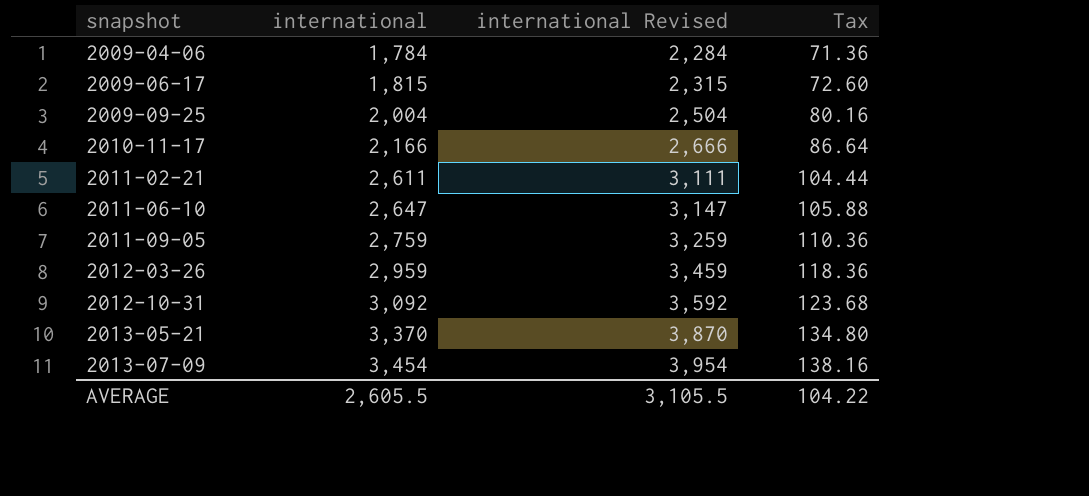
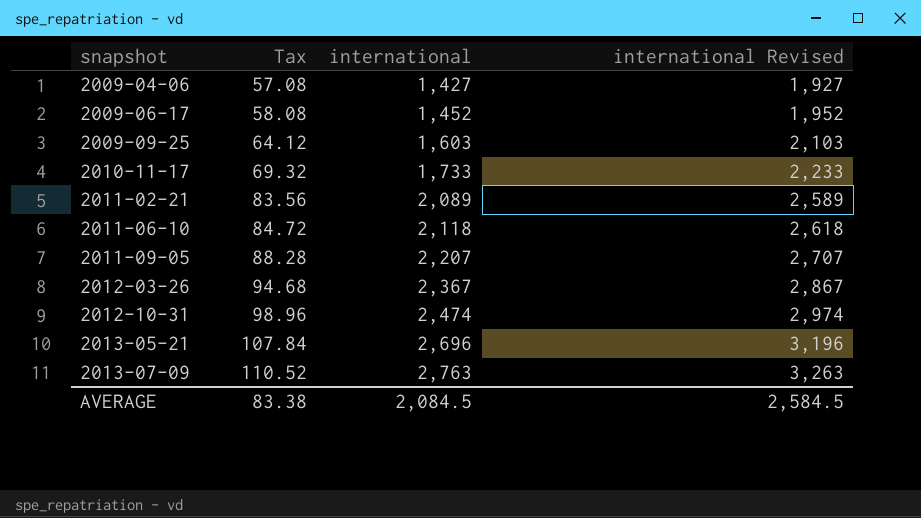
column Tax | position: 4 -> 2
2009-04-06 | Tax: 71.36 -> 57.08
2009-04-06 | international: 1,784 -> 1,427
2009-04-06 | international Revised: 2,284 -> 1,927
2009-06-17 | Tax: 72.60 -> 58.08
2009-06-17 | international: 1,815 -> 1,452
2009-06-17 | international Revised: 2,315 -> 1,952
2009-09-25 | Tax: 80.16 -> 64.12
2009-09-25 | international: 2,004 -> 1,603
2009-09-25 | international Revised: 2,504 -> 2,103
2010-11-17 | Tax: 86.64 -> 69.32
2010-11-17 | international: 2,166 -> 1,733
2010-11-17 | international Revised: 2,666 -> 2,233
2011-02-21 | Tax: 104.44 -> 83.56
2011-02-21 | international: 2,611 -> 2,089
2011-02-21 | international Revised: 3,111 -> 2,589
2011-06-10 | Tax: 105.88 -> 84.72
2011-06-10 | international: 2,647 -> 2,118
2011-06-10 | international Revised: 3,147 -> 2,618
2011-09-05 | Tax: 110.36 -> 88.28
2011-09-05 | international: 2,759 -> 2,207
2011-09-05 | international Revised: 3,259 -> 2,707
2012-03-26 | Tax: 118.36 -> 94.68
2012-03-26 | international: 2,959 -> 2,367
2012-03-26 | international Revised: 3,459 -> 2,867
2012-10-31 | Tax: 123.68 -> 98.96
2012-10-31 | international: 3,092 -> 2,474
2012-10-31 | international Revised: 3,592 -> 2,974
2013-05-21 | Tax: 134.80 -> 107.84
2013-05-21 | international: 3,370 -> 2,696
2013-05-21 | international Revised: 3,870 -> 3,196
2013-07-09 | Tax: 138.16 -> 110.52
2013-07-09 | international: 3,454 -> 2,763
2013-07-09 | international Revised: 3,954 -> 3,263
AVERAGE | Tax: 104.22 -> 83.38
AVERAGE | international: 2,605.5 -> 2,084.5
AVERAGE | international Revised: 3,105.5 -> 2,584.5

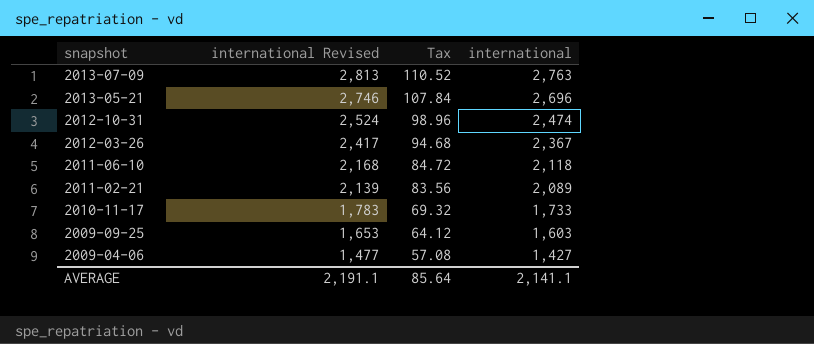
row order: snapshot ascending -> snapshot descending
column international Revised | formula: [international] + 500 -> [international] + 50
column international Revised | position: 4 -> 2
row 2009-06-17: 58.08 | 1,452 | 1,952 -> none
row 2011-09-05: 88.28 | 2,207 | 2,707 -> none
AVERAGE | international Revised: 2,584.5 -> 2,191.1
AVERAGE | Tax: 83.38 -> 85.64
AVERAGE | international: 2,084.5 -> 2,141.1

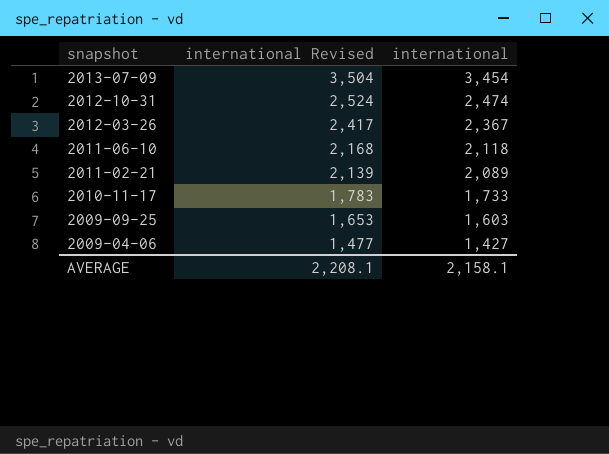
column Tax | formula: [international] * 0.04 -> none
row 2013-05-21: 2,746 | 107.84 | 2,696 -> none
2013-07-09 | international Revised: 2,813 -> 3,504
2013-07-09 | international: 2,763 -> 3,454
AVERAGE | international Revised: 2,191.1 -> 2,208.1
AVERAGE | international: 2,141.1 -> 2,158.1

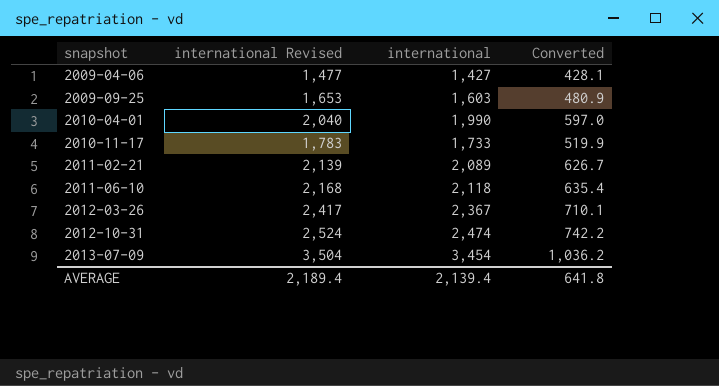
row order: snapshot descending -> snapshot ascending
column Converted | formula: none -> [international] * 0.3
row 2010-04-01: none -> 2,040 | 1,990 | 597.0
AVERAGE | international Revised: 2,208.1 -> 2,189.4
AVERAGE | international: 2,158.1 -> 2,139.4

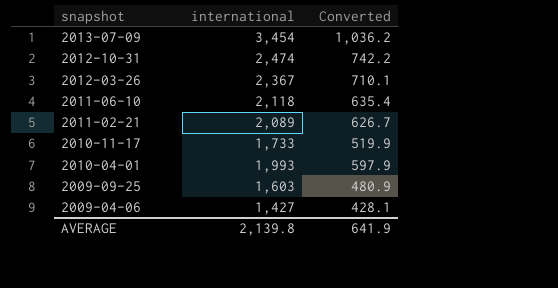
row order: snapshot ascending -> snapshot descending
column international Revised | formula: [international] + 50 -> none
2010-04-01 | international: 1,990 -> 1,993
2010-04-01 | Converted: 597.0 -> 597.9
AVERAGE | international: 2,139.4 -> 2,139.8
AVERAGE | Converted: 641.8 -> 641.9

